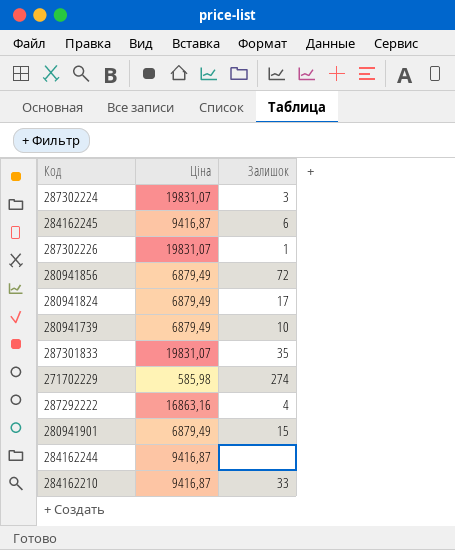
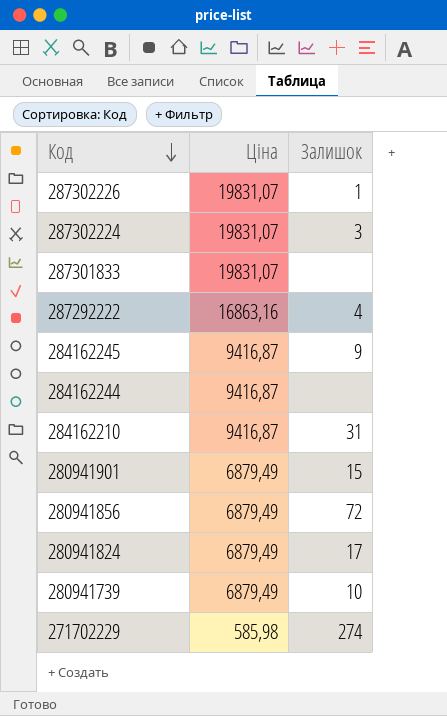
row order: none -> Код descending
287301833 | Залишок: 35 -> none
284162245 | Залишок: 6 -> 9
284162210 | Залишок: 33 -> 31

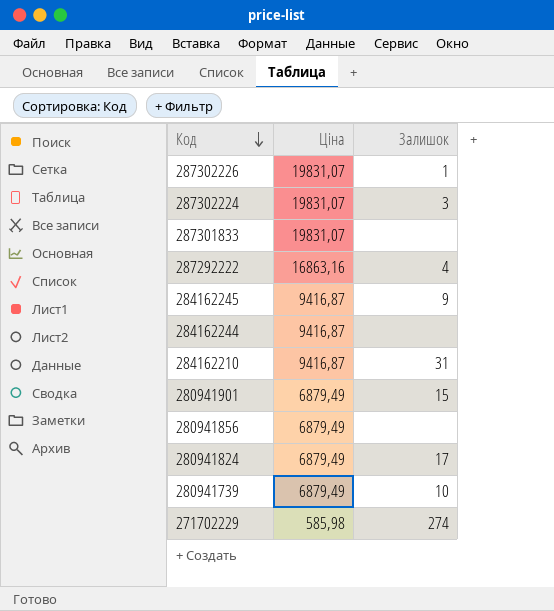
280941856 | Залишок: 72 -> none

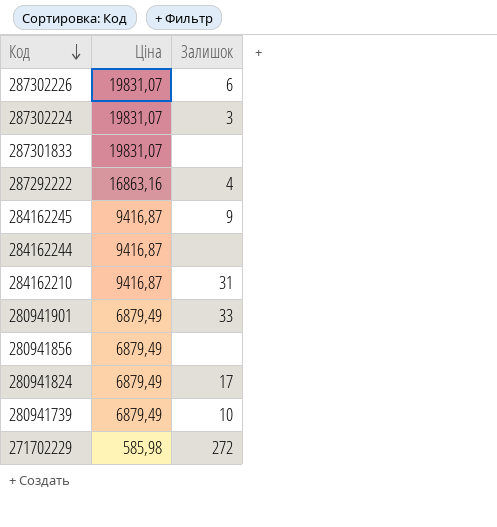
287302226 | Залишок: 1 -> 6
280941901 | Залишок: 15 -> 33
271702229 | Залишок: 274 -> 272

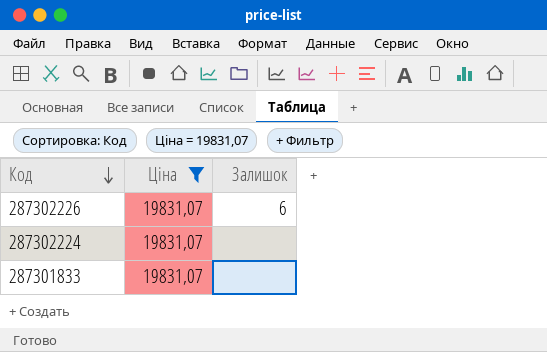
filter: none -> Ціна = 19831,07
287302224 | Залишок: 3 -> none

